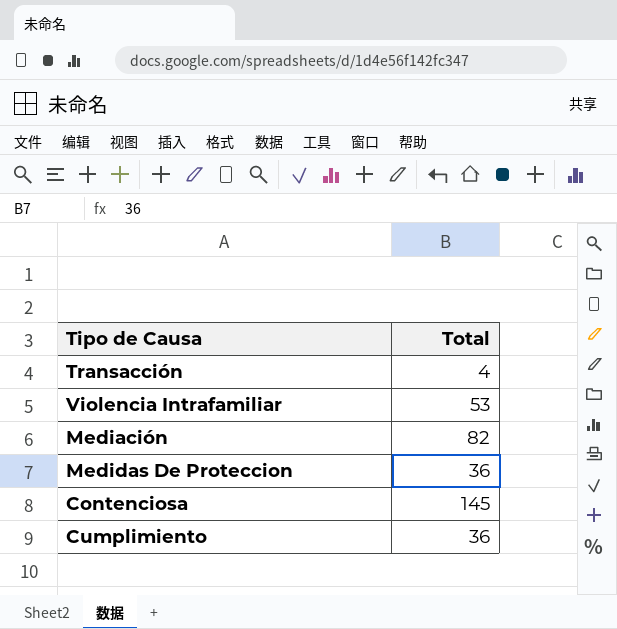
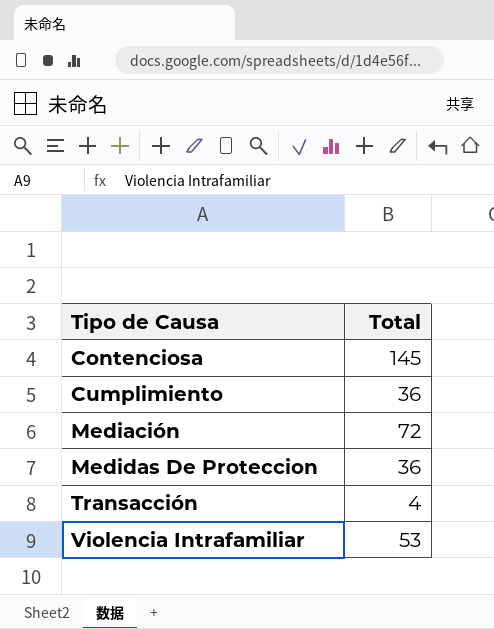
row order: none -> Tipo de Causa ascending
Mediación | Total: 82 -> 72

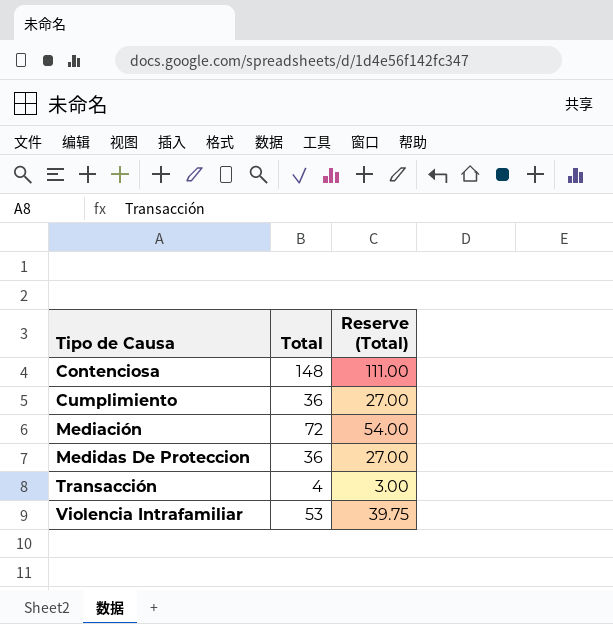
column Reserve (Total) | formula: none -> [Total] * 0.75
Contenciosa | Total: 145 -> 148

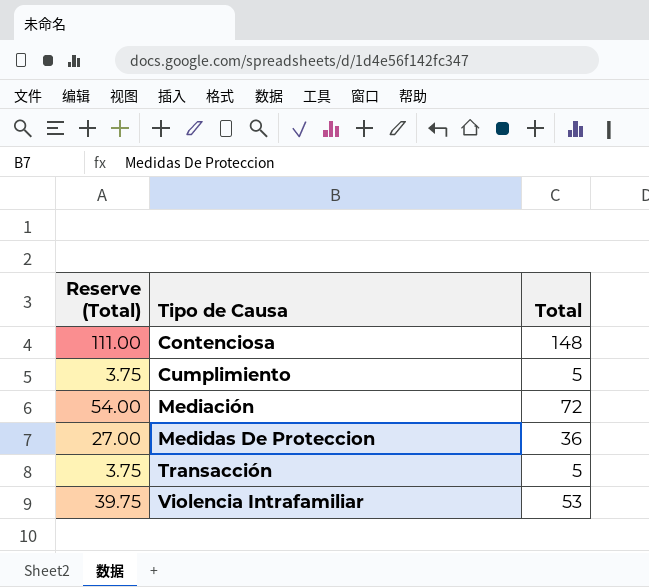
column Reserve (Total) | position: 3 -> 1
Cumplimiento | Reserve (Total): 27.00 -> 3.75
Cumplimiento | Total: 36 -> 5
Transacción | Reserve (Total): 3.00 -> 3.75
Transacción | Total: 4 -> 5

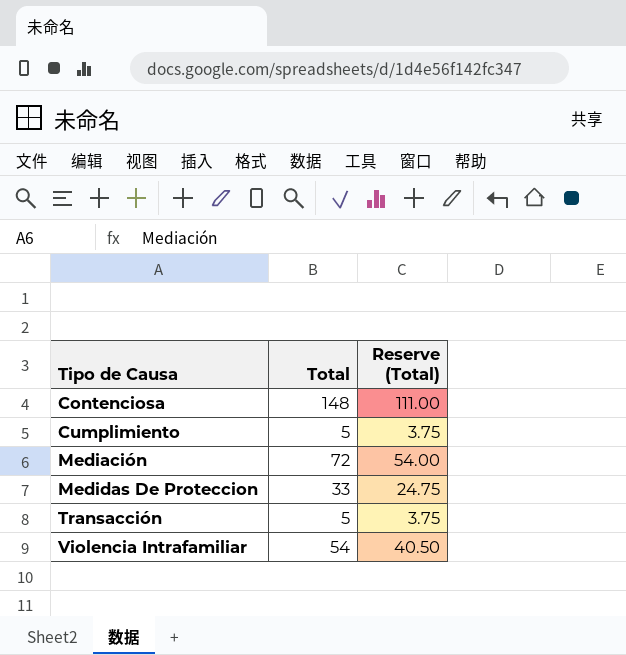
column Reserve (Total) | position: 1 -> 3
Medidas De Proteccion | Total: 36 -> 33
Medidas De Proteccion | Reserve (Total): 27.00 -> 24.75
Violencia Intrafamiliar | Total: 53 -> 54
Violencia Intrafamiliar | Reserve (Total): 39.75 -> 40.50

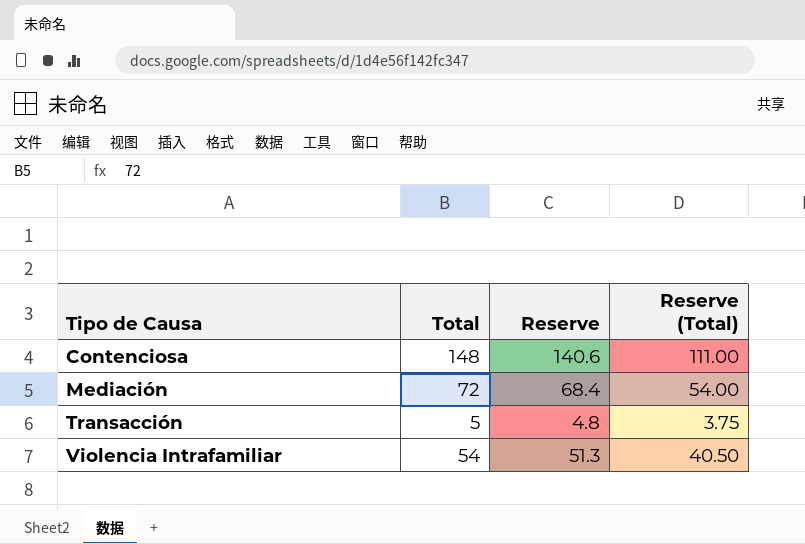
column Reserve | formula: none -> [Total] * 0.95
row Cumplimiento: 5 | 3.75 -> none
row Medidas De Proteccion: 33 | 24.75 -> none

